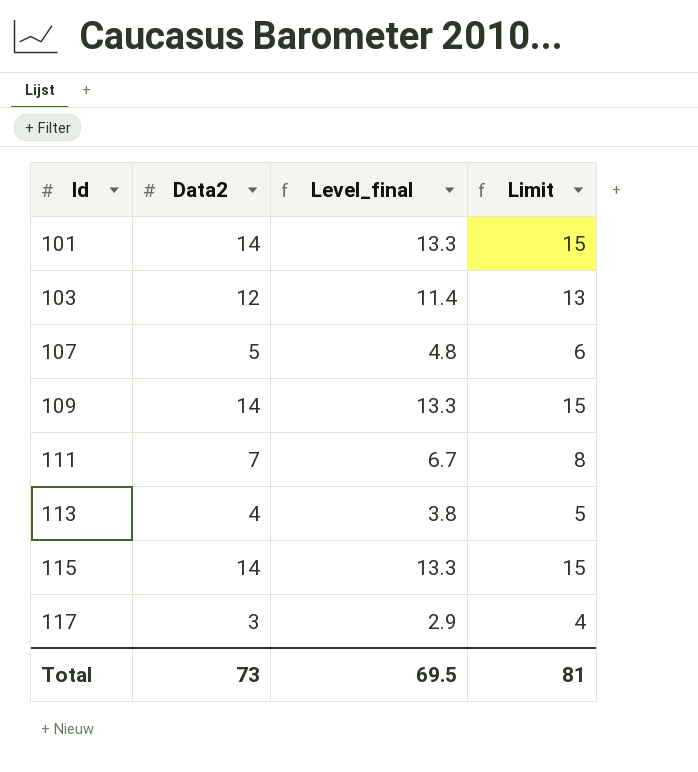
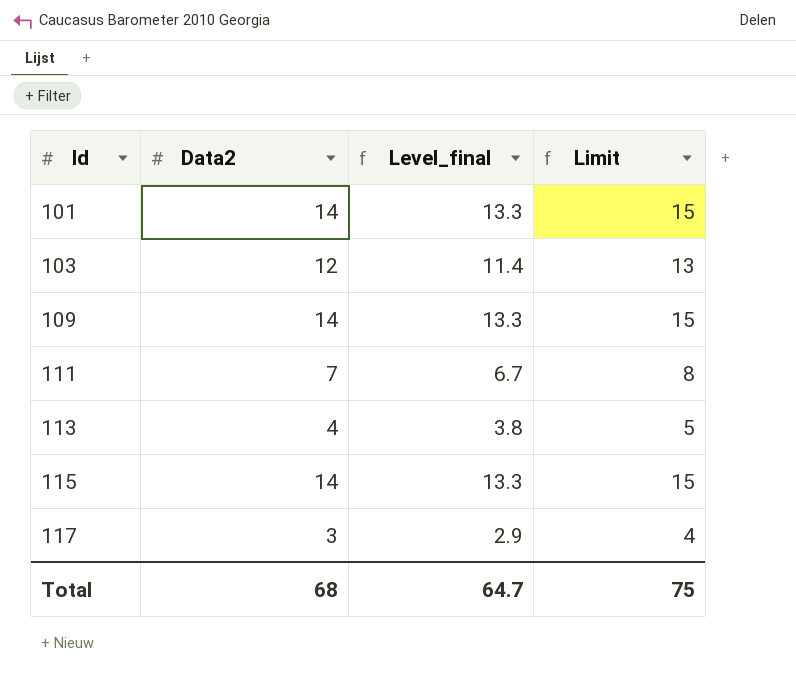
row 107: 5 | 4.8 | 6 -> none
Total | Data2: 73 -> 68
Total | Level_final: 69.5 -> 64.7
Total | Limit: 81 -> 75

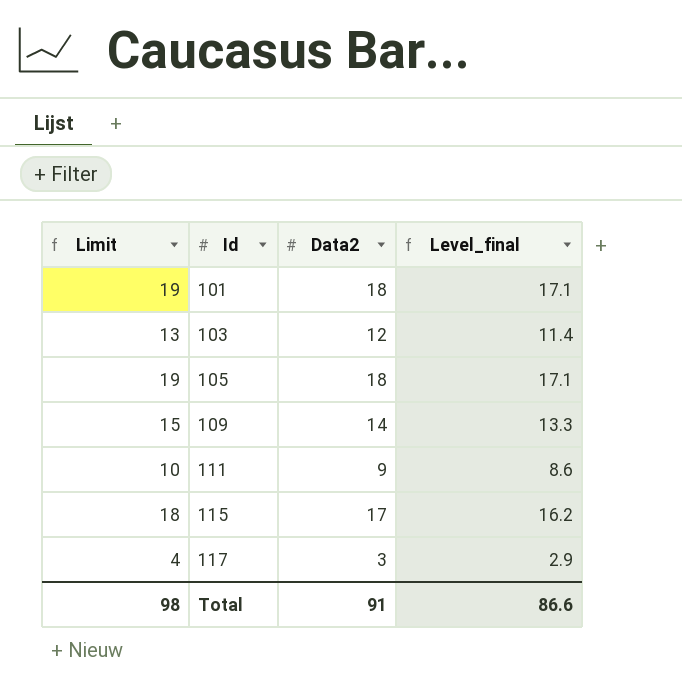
column Limit | position: 4 -> 1
row 113: 4 | 3.8 | 5 -> none
101 | Limit: 15 -> 19
101 | Data2: 14 -> 18
101 | Level_final: 13.3 -> 17.1
row 105: none -> 19 | 18 | 17.1
111 | Limit: 8 -> 10
111 | Data2: 7 -> 9
111 | Level_final: 6.7 -> 8.6
115 | Limit: 15 -> 18
115 | Data2: 14 -> 17
115 | Level_final: 13.3 -> 16.2
Total | Limit: 75 -> 98
Total | Data2: 68 -> 91
Total | Level_final: 64.7 -> 86.6

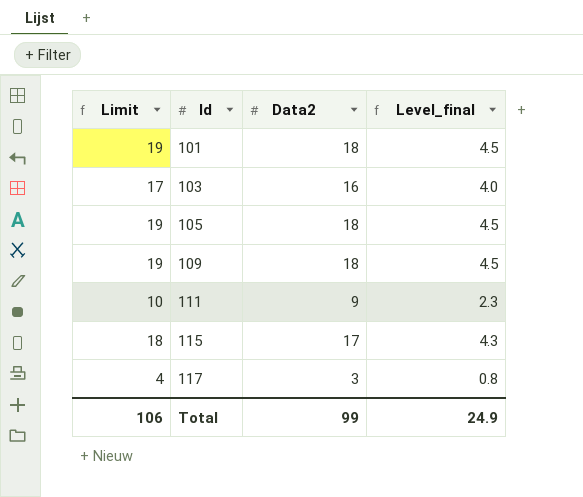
column Level_final | formula: [Data2] * 0.95 -> [Data2] * 0.25
103 | Limit: 13 -> 17
103 | Data2: 12 -> 16
109 | Limit: 15 -> 19
109 | Data2: 14 -> 18
Total | Limit: 98 -> 106
Total | Data2: 91 -> 99
Total | Level_final: 86.6 -> 24.9

